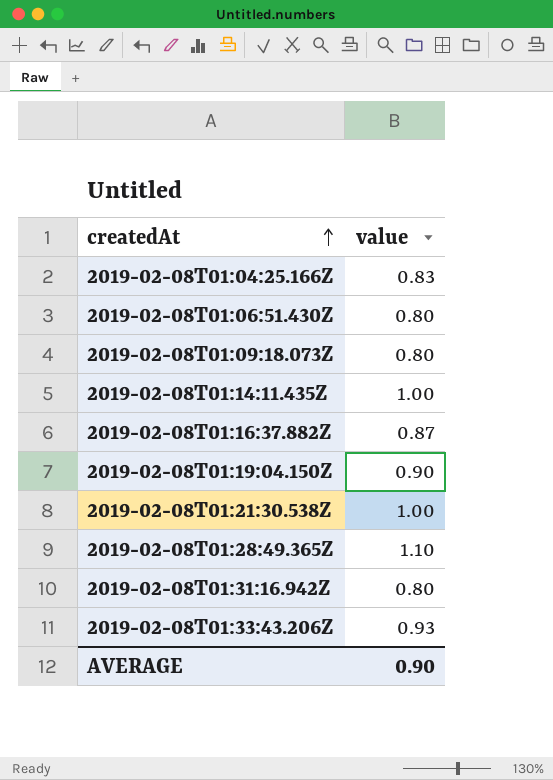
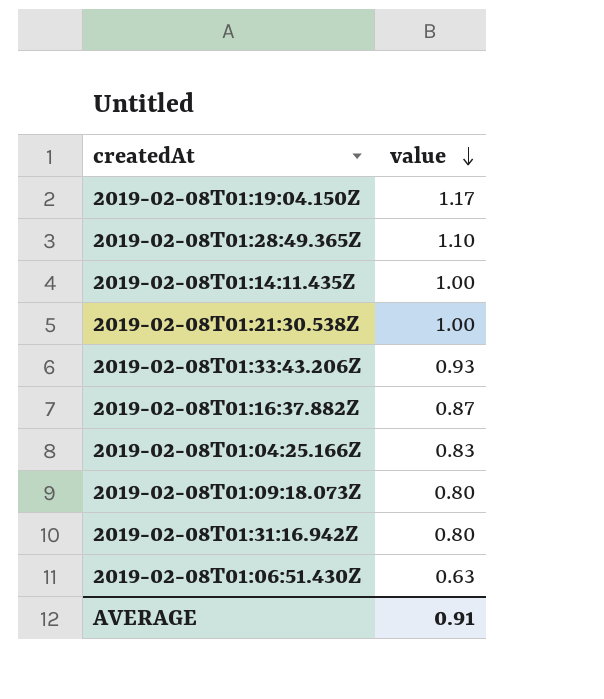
row order: createdAt ascending -> value descending
2019-02-08T01:19:04.150Z | value: 0.90 -> 1.17
2019-02-08T01:06:51.430Z | value: 0.80 -> 0.63
AVERAGE | value: 0.90 -> 0.91

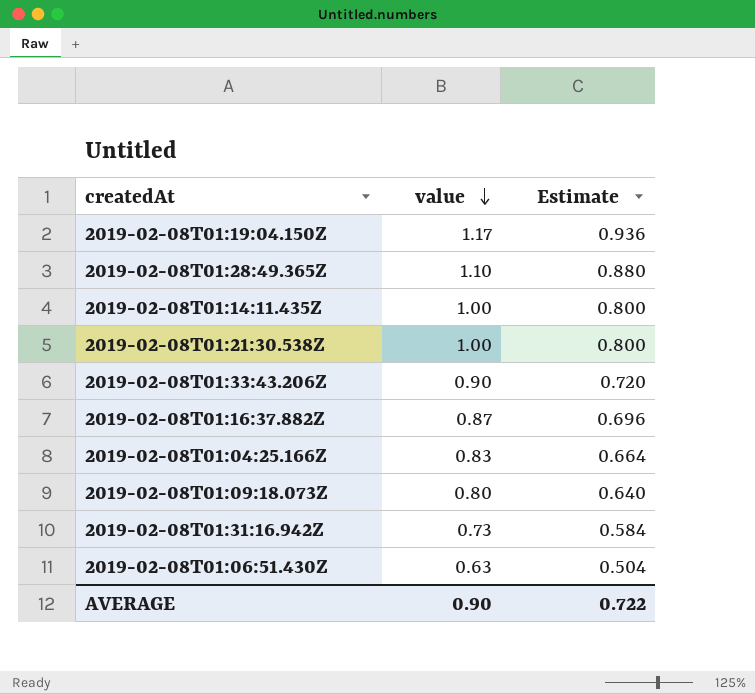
column Estimate | formula: none -> [value] * 0.8
2019-02-08T01:33:43.206Z | value: 0.93 -> 0.90
2019-02-08T01:31:16.942Z | value: 0.80 -> 0.73
AVERAGE | value: 0.91 -> 0.90

